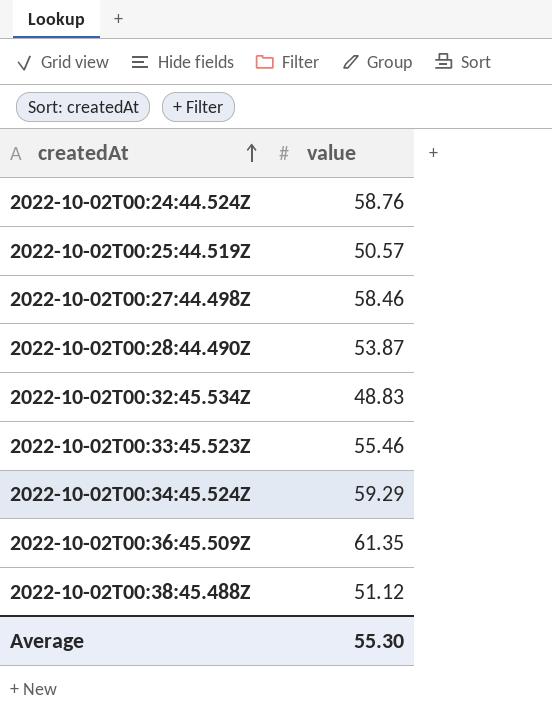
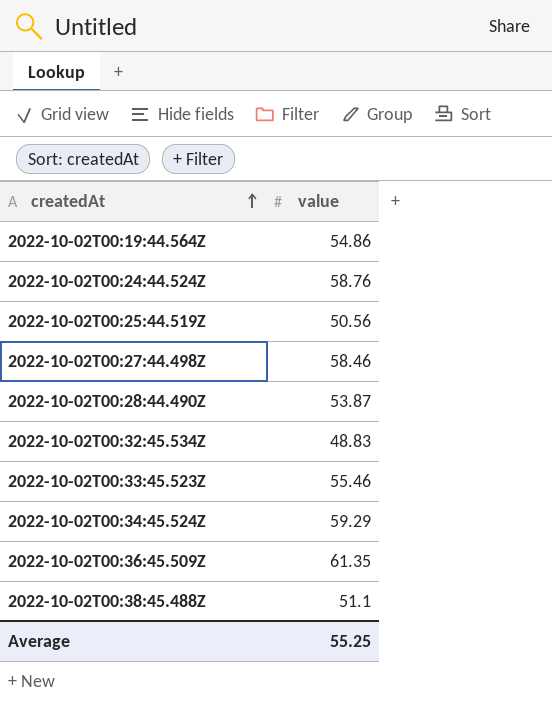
row 2022-10-02T00:19:44.564Z: none -> 54.86
2022-10-02T00:25:44.519Z | value: 50.57 -> 50.56
2022-10-02T00:38:45.488Z | value: 51.12 -> 51.1
Average | value: 55.30 -> 55.25

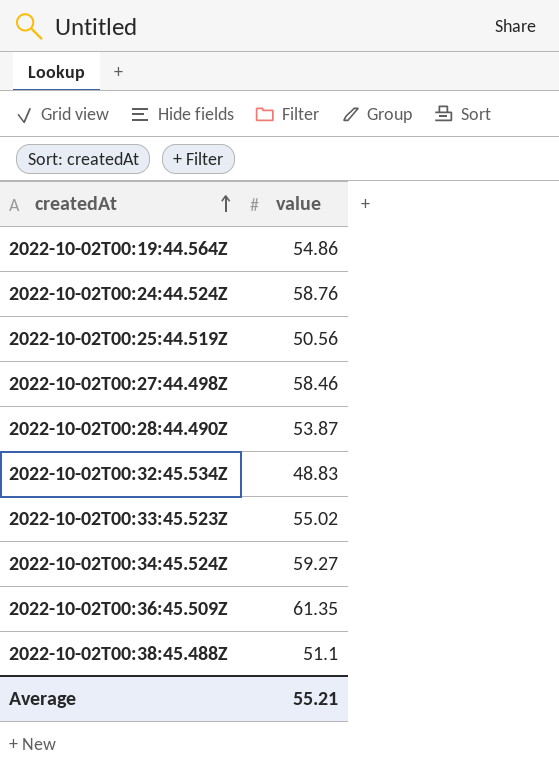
2022-10-02T00:33:45.523Z | value: 55.46 -> 55.02
2022-10-02T00:34:45.524Z | value: 59.29 -> 59.27
Average | value: 55.25 -> 55.21

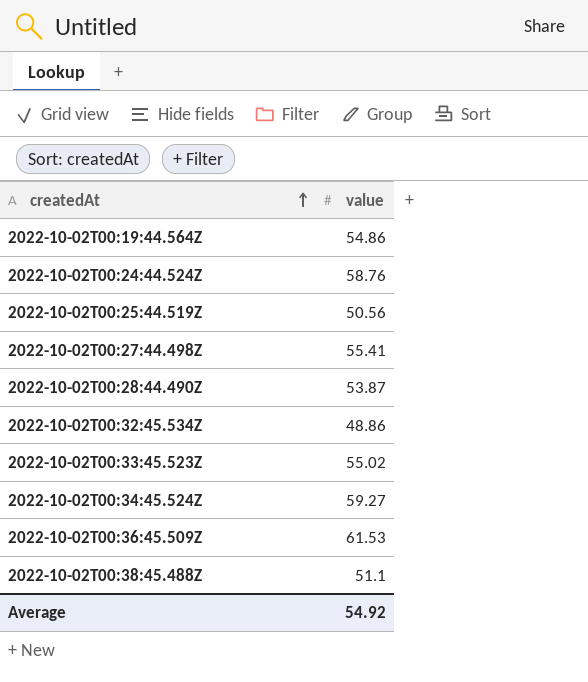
2022-10-02T00:27:44.498Z | value: 58.46 -> 55.41
2022-10-02T00:32:45.534Z | value: 48.83 -> 48.86
2022-10-02T00:36:45.509Z | value: 61.35 -> 61.53
Average | value: 55.21 -> 54.92

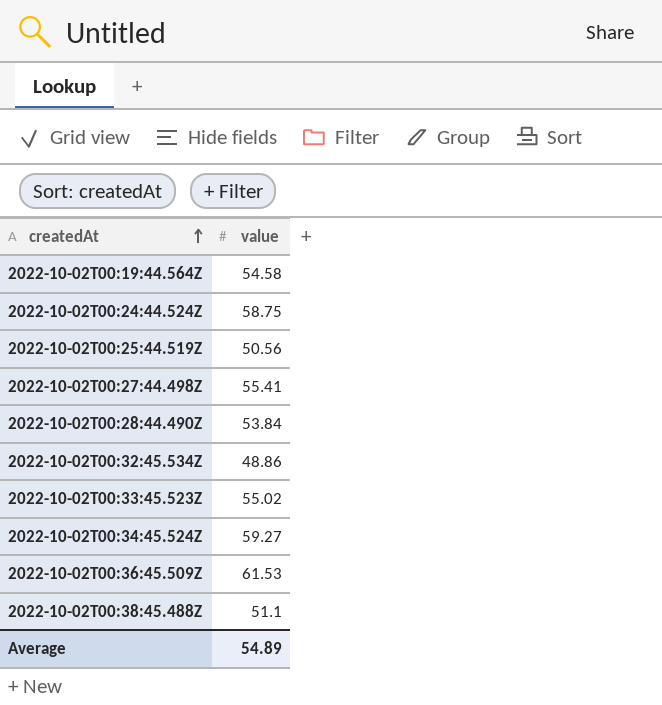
2022-10-02T00:19:44.564Z | value: 54.86 -> 54.58
2022-10-02T00:24:44.524Z | value: 58.76 -> 58.75
2022-10-02T00:28:44.490Z | value: 53.87 -> 53.84
Average | value: 54.92 -> 54.89

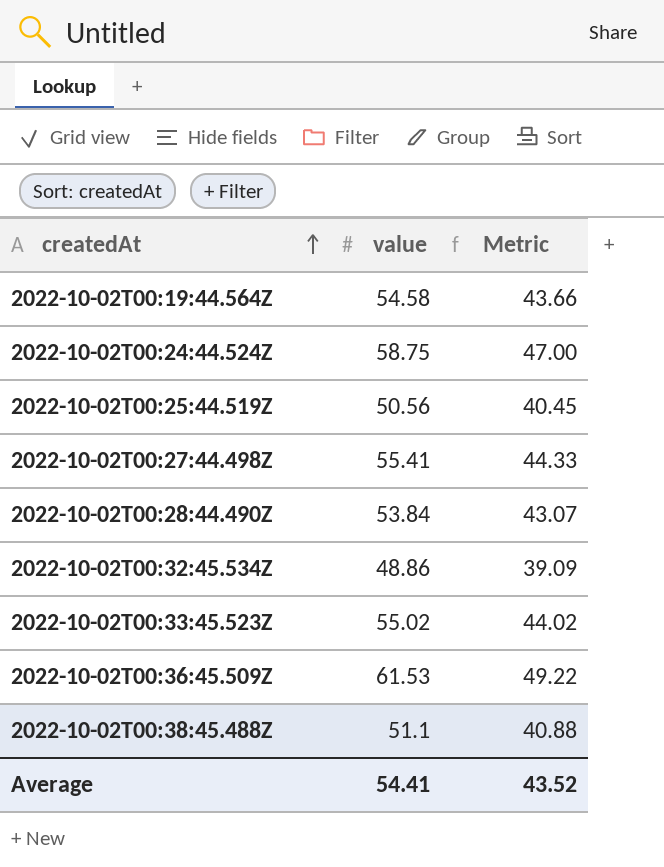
column Metric | formula: none -> [value] * 0.8
row 2022-10-02T00:34:45.524Z: 59.27 -> none
Average | value: 54.89 -> 54.41

